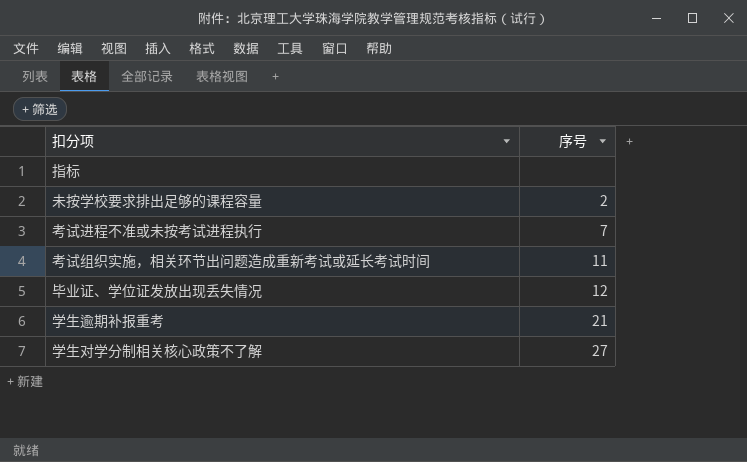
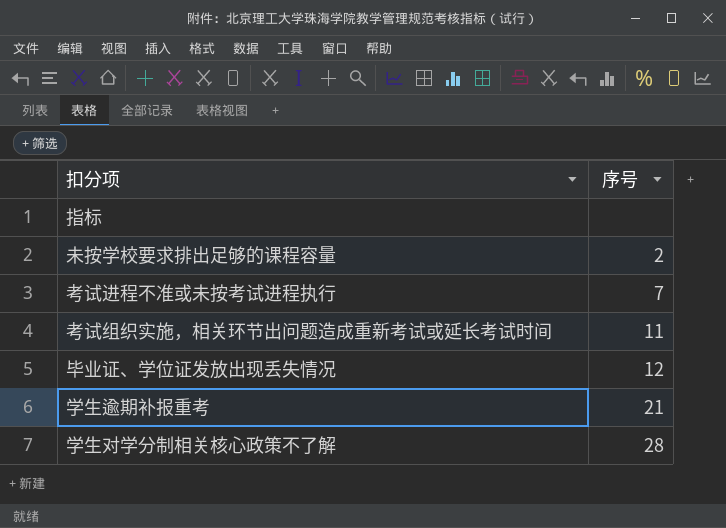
学生对学分制相关核心政策不了解 | 序号: 27 -> 28

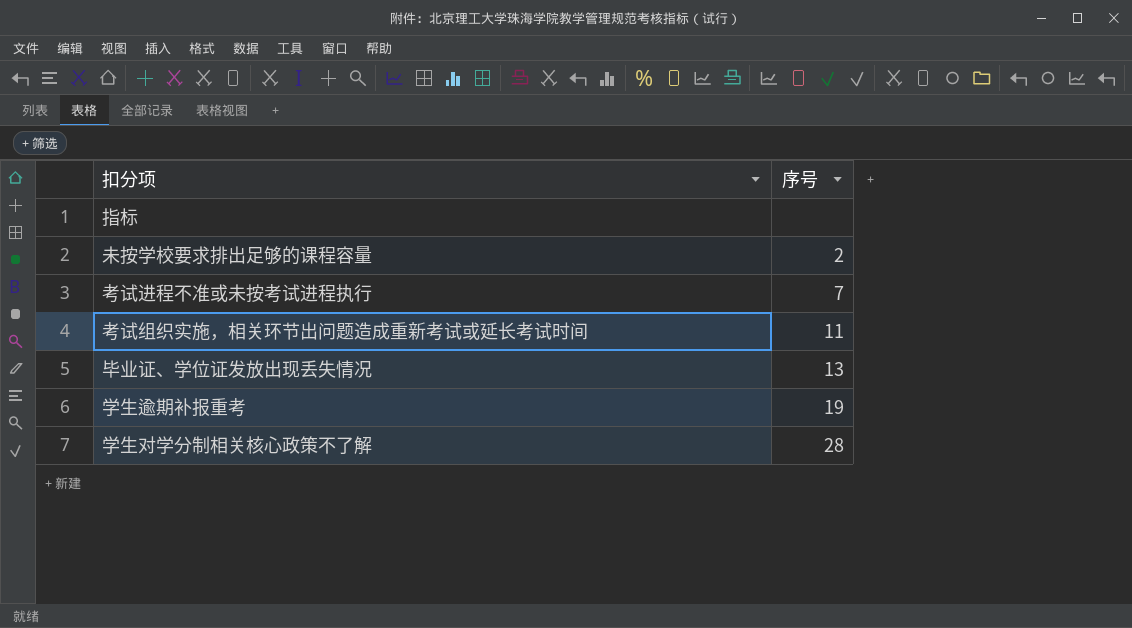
毕业证、学位证发放出现丢失情况 | 序号: 12 -> 13
学生逾期补报重考 | 序号: 21 -> 19

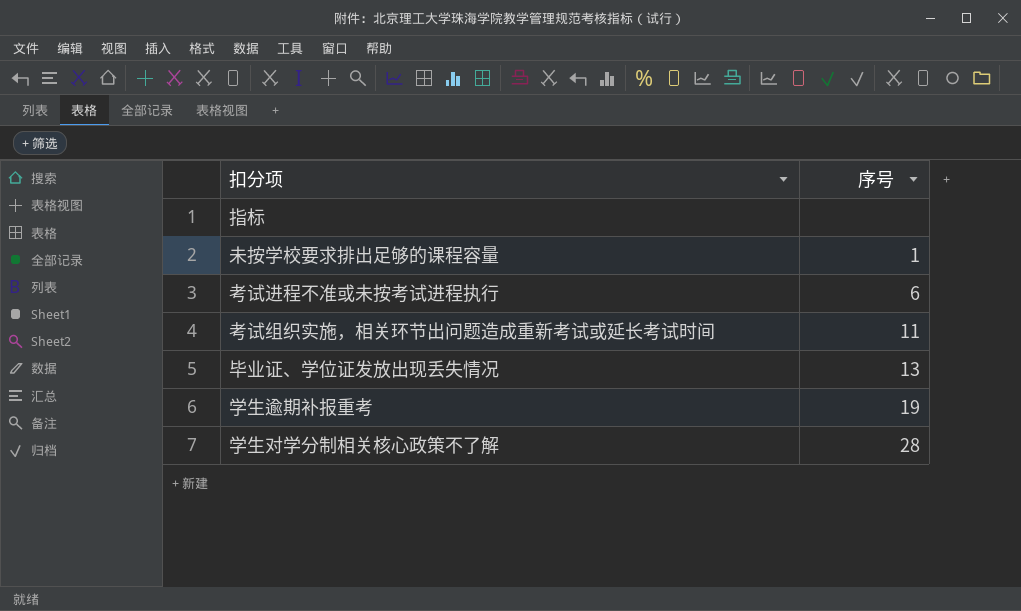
未按学校要求排出足够的课程容量 | 序号: 2 -> 1
考试进程不准或未按考试进程执行 | 序号: 7 -> 6

